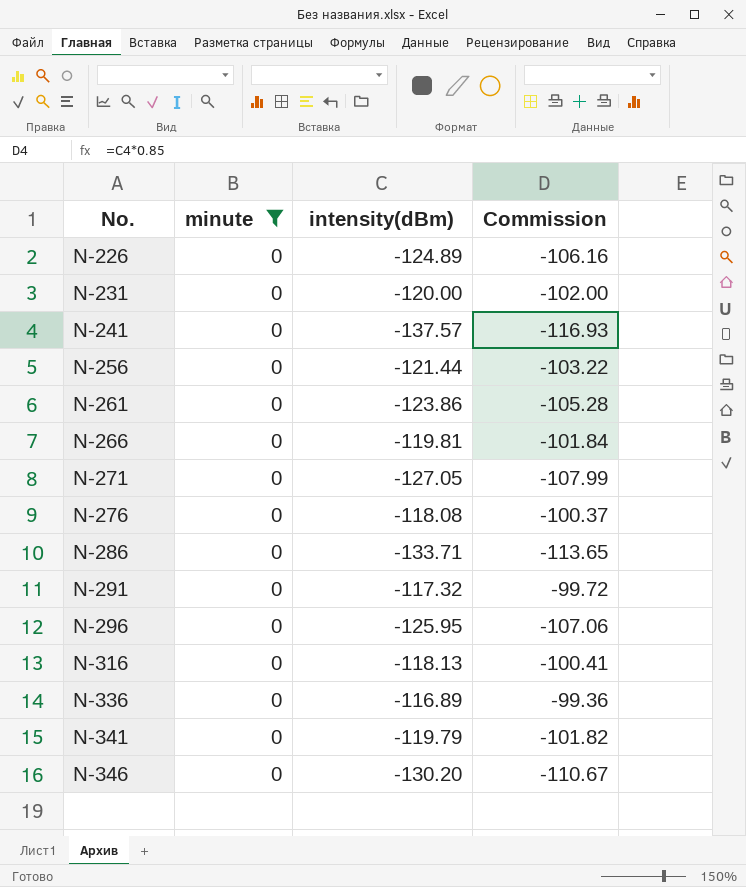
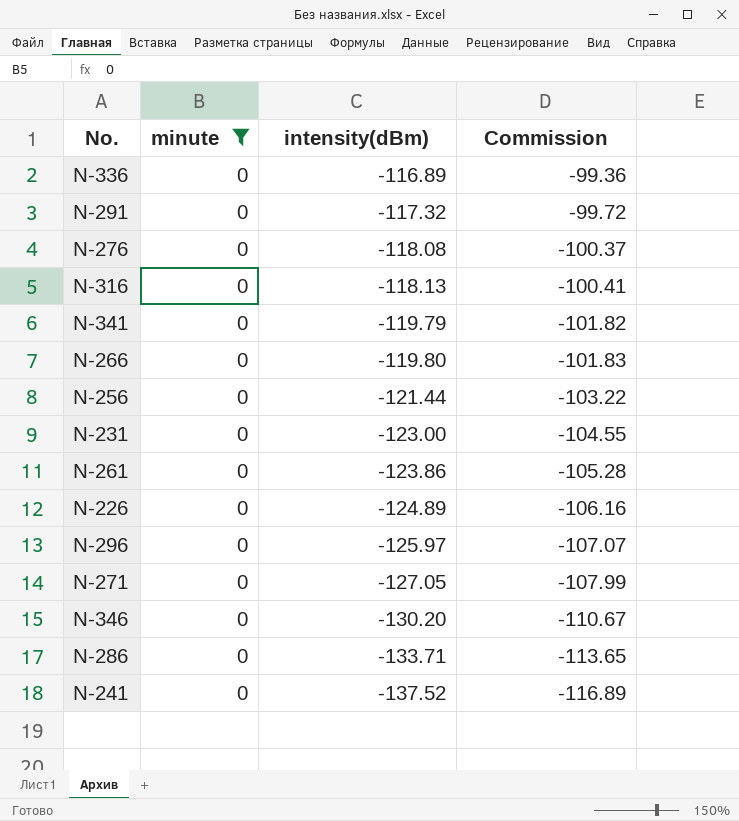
row order: No. ascending -> intensity(dBm) descending
N-266 | intensity(dBm): -119.81 -> -119.80
N-266 | Commission: -101.84 -> -101.83
N-231 | intensity(dBm): -120.00 -> -123.00
N-231 | Commission: -102.00 -> -104.55
N-296 | intensity(dBm): -125.95 -> -125.97
N-296 | Commission: -107.06 -> -107.07
N-241 | intensity(dBm): -137.57 -> -137.52
N-241 | Commission: -116.93 -> -116.89

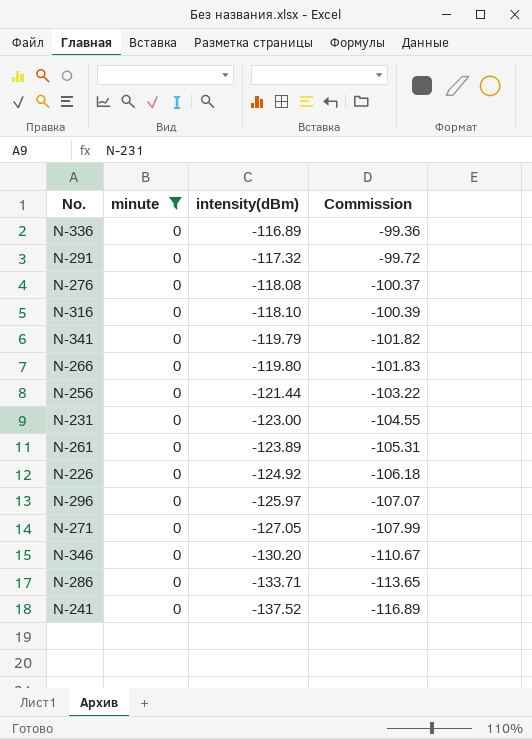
N-316 | intensity(dBm): -118.13 -> -118.10
N-316 | Commission: -100.41 -> -100.39
N-261 | intensity(dBm): -123.86 -> -123.89
N-261 | Commission: -105.28 -> -105.31
N-226 | intensity(dBm): -124.89 -> -124.92
N-226 | Commission: -106.16 -> -106.18

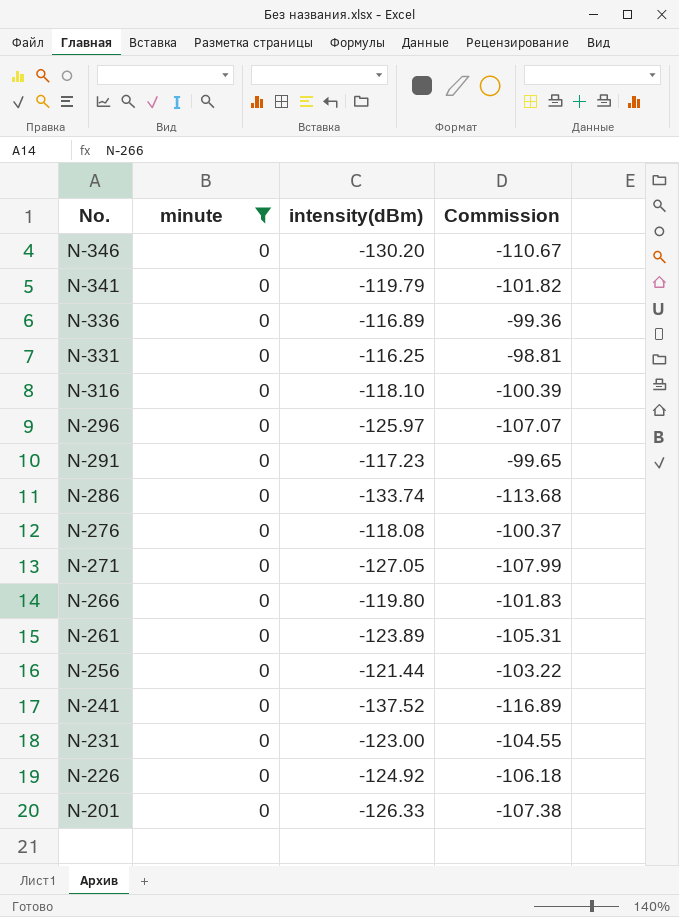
row order: intensity(dBm) descending -> No. descending
row N-331: none -> 0 | -116.25 | -98.81
N-291 | intensity(dBm): -117.32 -> -117.23
N-291 | Commission: -99.72 -> -99.65
N-286 | intensity(dBm): -133.71 -> -133.74
N-286 | Commission: -113.65 -> -113.68
row N-201: none -> 0 | -126.33 | -107.38

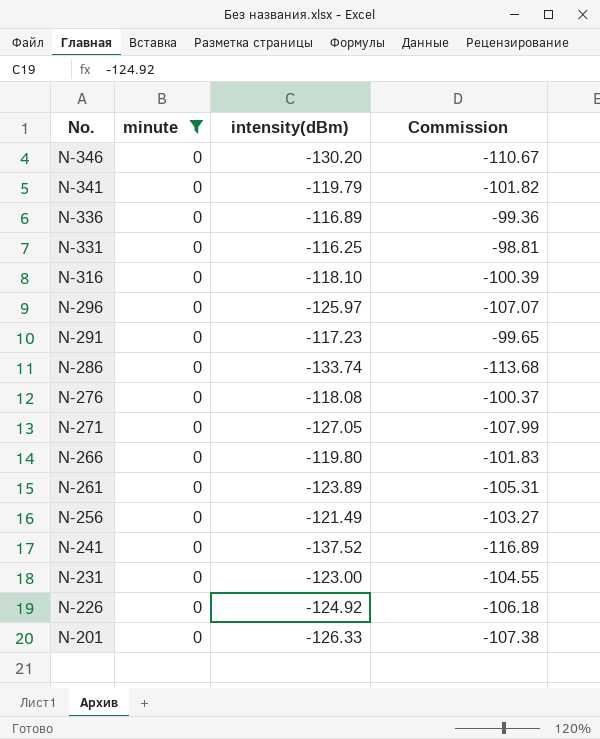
N-256 | intensity(dBm): -121.44 -> -121.49
N-256 | Commission: -103.22 -> -103.27

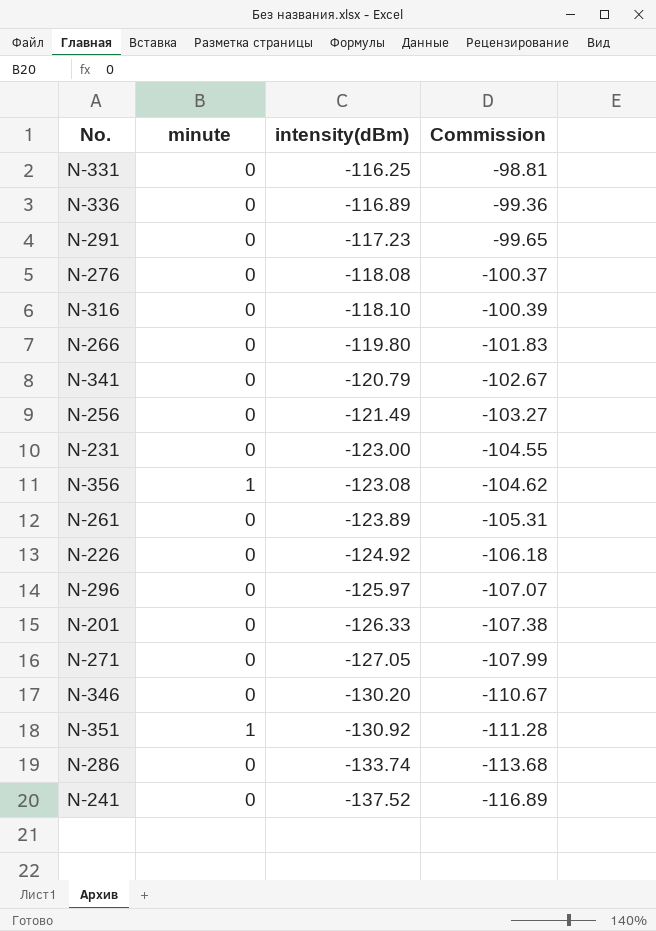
filter: minute = 0 -> none
row order: No. descending -> intensity(dBm) descending
N-341 | intensity(dBm): -119.79 -> -120.79
N-341 | Commission: -101.82 -> -102.67

